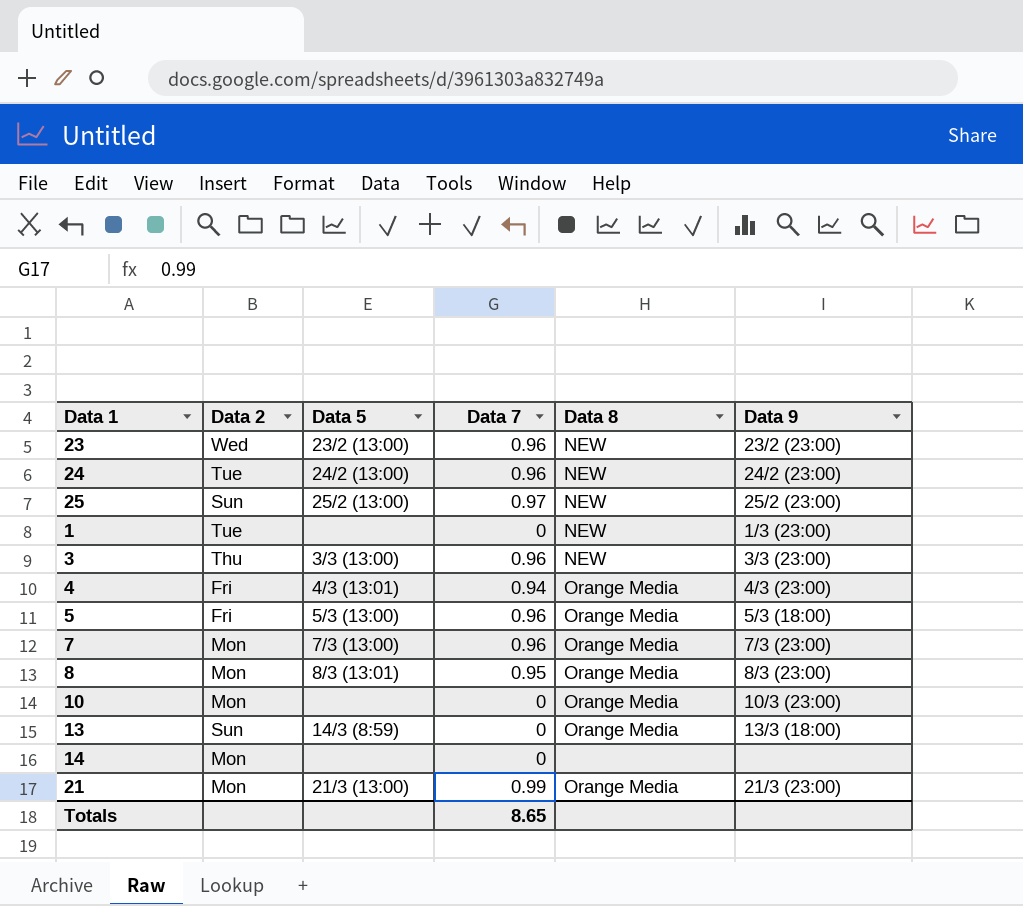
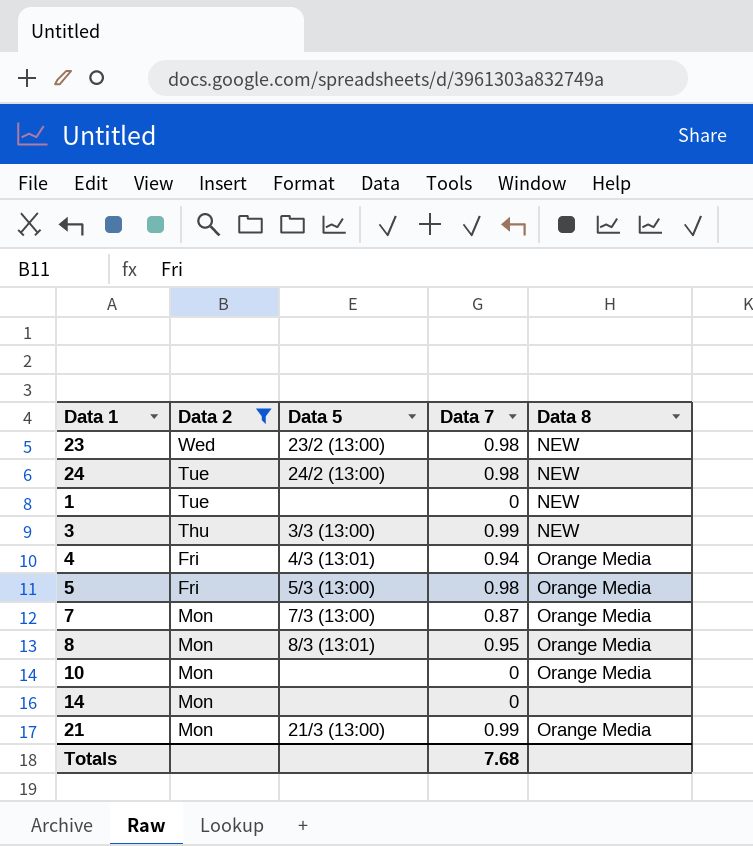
filter: none -> Data 2 != Sun
column Data 9 | position: 6 -> none
23 | Data 7: 0.96 -> 0.98
24 | Data 7: 0.96 -> 0.98
3 | Data 7: 0.96 -> 0.99
5 | Data 7: 0.96 -> 0.98
7 | Data 7: 0.96 -> 0.87
Totals | Data 7: 8.65 -> 7.68

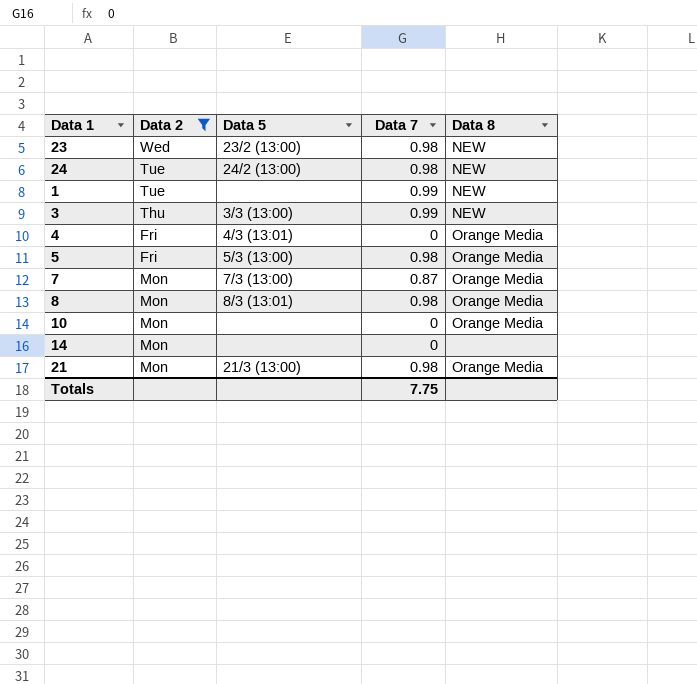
1 | Data 7: 0 -> 0.99
4 | Data 7: 0.94 -> 0
8 | Data 7: 0.95 -> 0.98
21 | Data 7: 0.99 -> 0.98
Totals | Data 7: 7.68 -> 7.75

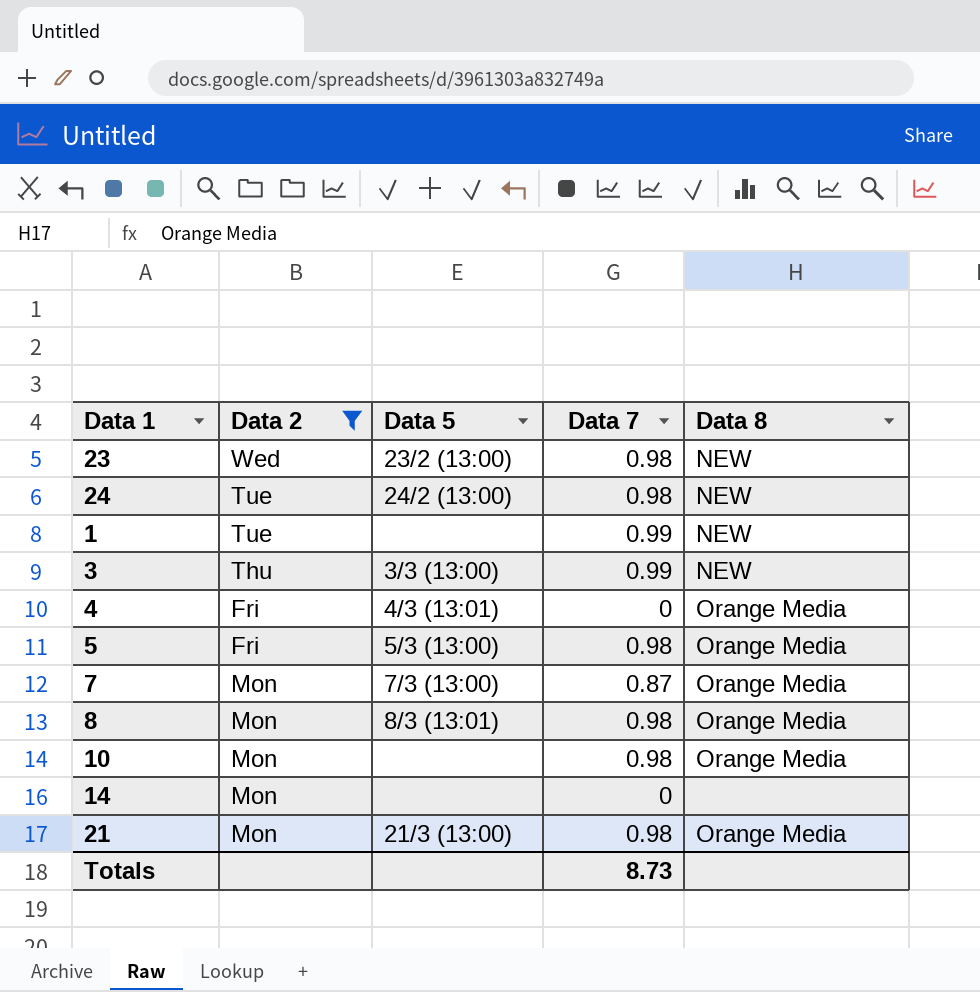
10 | Data 7: 0 -> 0.98
Totals | Data 7: 7.75 -> 8.73

